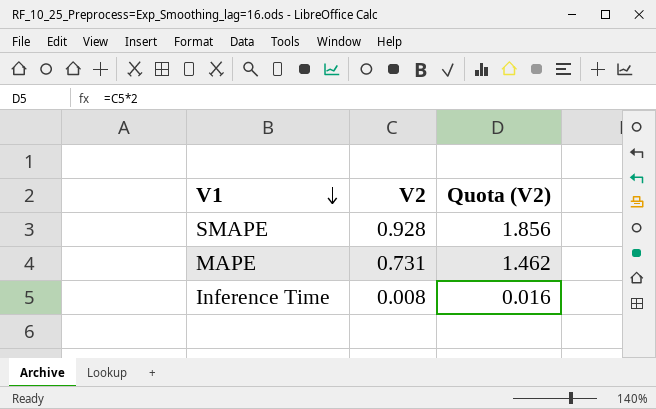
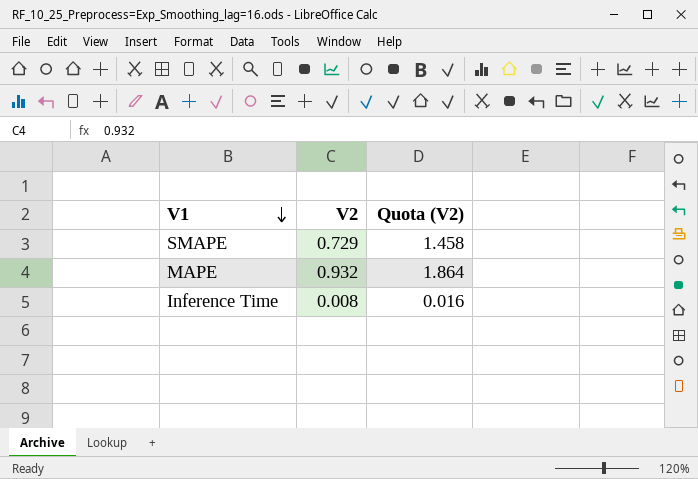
SMAPE | V2: 0.928 -> 0.729
SMAPE | Quota (V2): 1.856 -> 1.458
MAPE | V2: 0.731 -> 0.932
MAPE | Quota (V2): 1.462 -> 1.864

